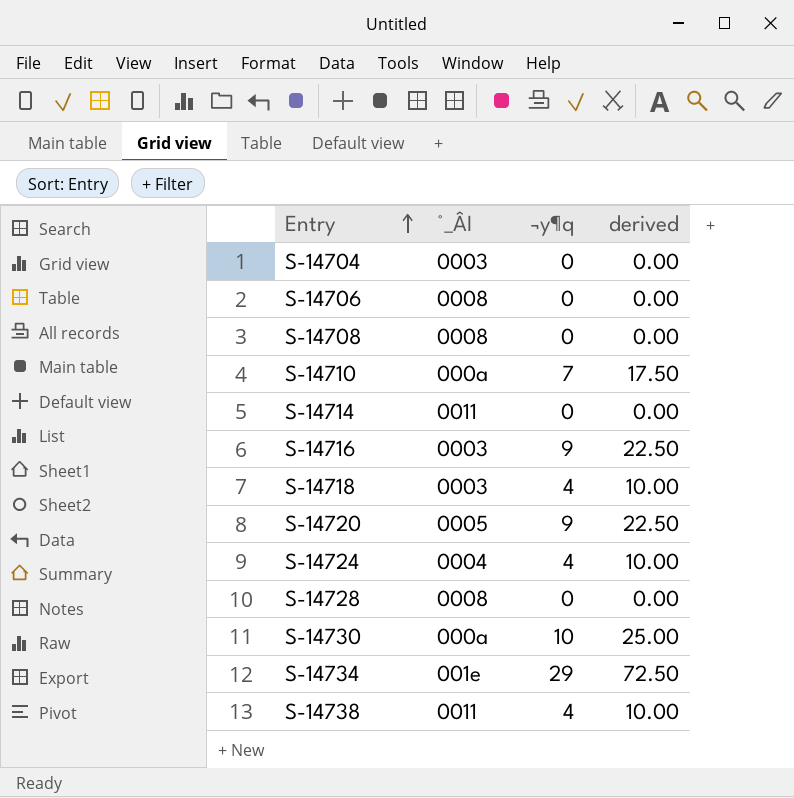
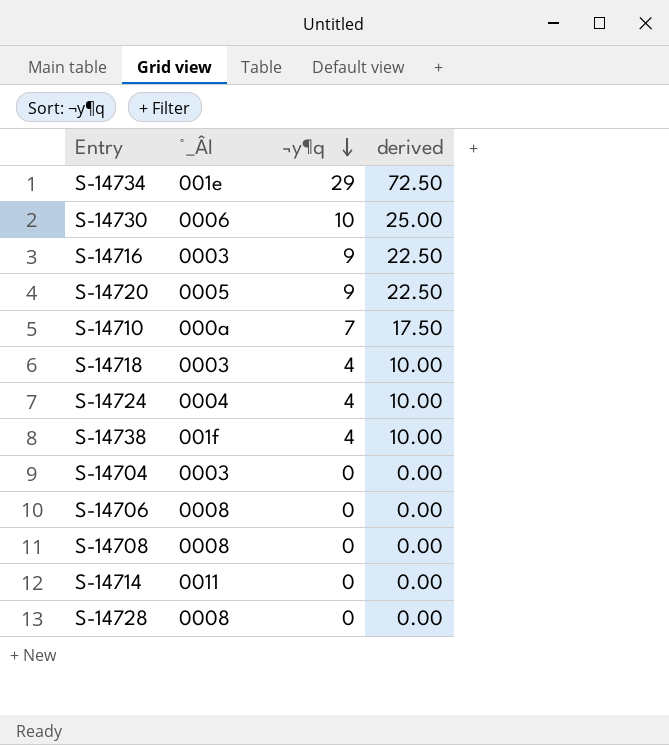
row order: Entry ascending -> ¬y¶q descending
S-14730 | °_ÂI: 000a -> 0006
S-14738 | °_ÂI: 0011 -> 001f

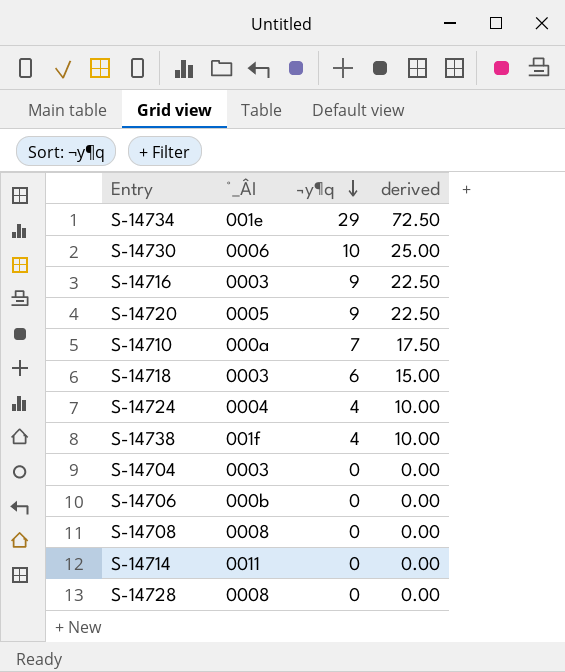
S-14718 | ¬y¶q: 4 -> 6
S-14718 | derived: 10.00 -> 15.00
S-14706 | °_ÂI: 0008 -> 000b

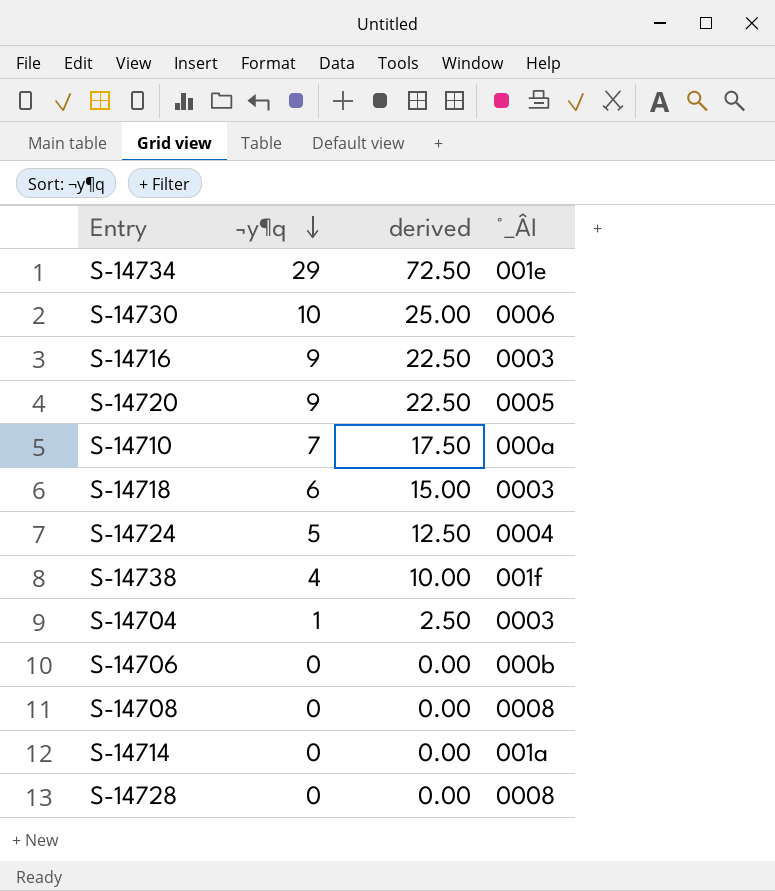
column °_ÂI | position: 2 -> 4
S-14724 | ¬y¶q: 4 -> 5
S-14724 | derived: 10.00 -> 12.50
S-14704 | ¬y¶q: 0 -> 1
S-14704 | derived: 0.00 -> 2.50
S-14714 | °_ÂI: 0011 -> 001a

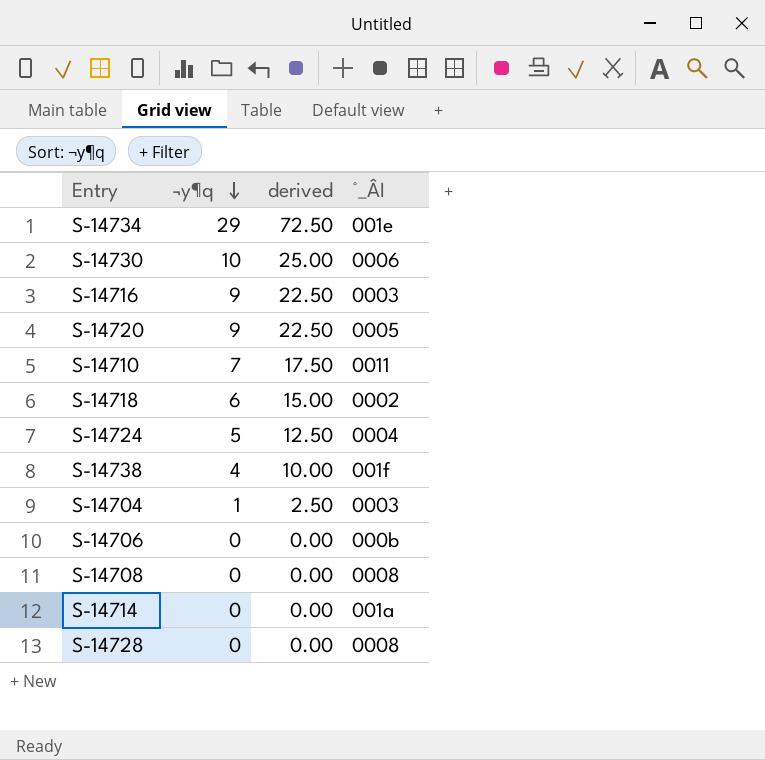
S-14710 | °_ÂI: 000a -> 0011
S-14718 | °_ÂI: 0003 -> 0002

